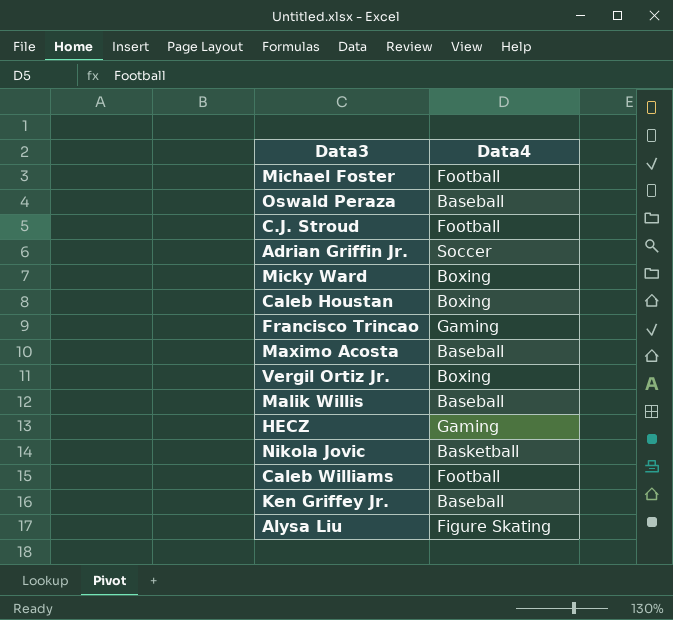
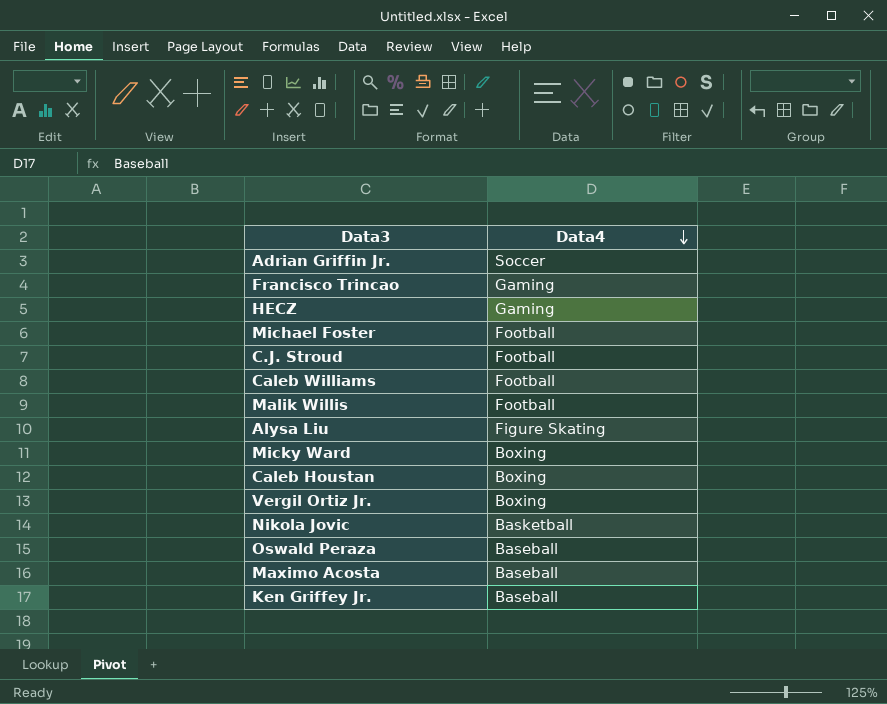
row order: none -> Data4 descending
Malik Willis | Data4: Baseball -> Football

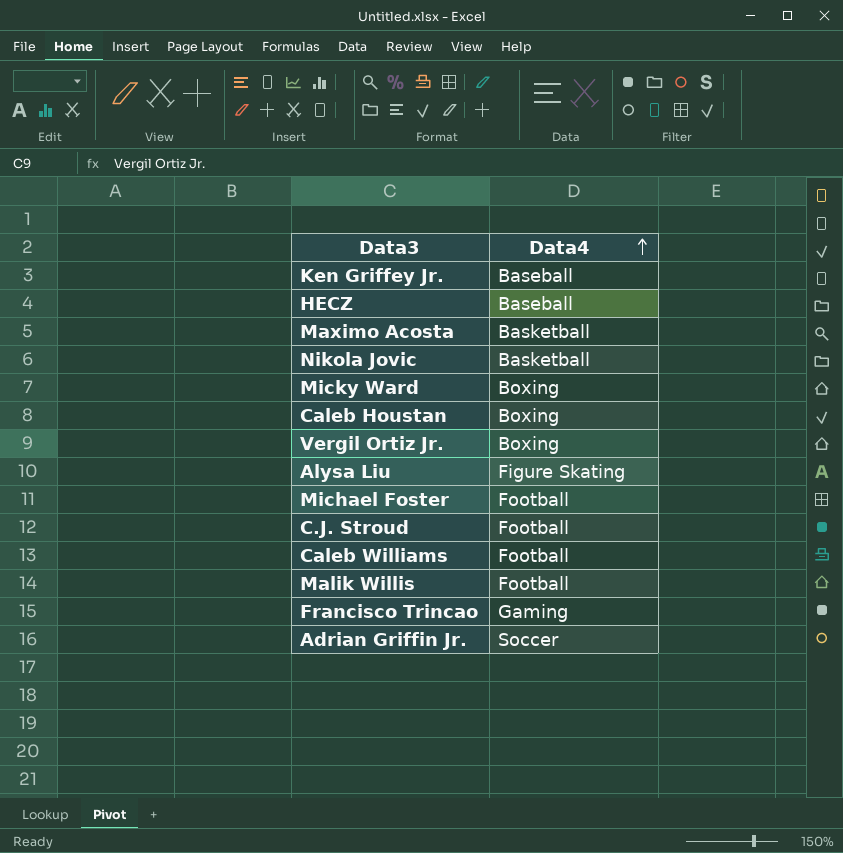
row order: Data4 descending -> Data4 ascending
row Oswald Peraza: Baseball -> none
HECZ | Data4: Gaming -> Baseball
Maximo Acosta | Data4: Baseball -> Basketball

